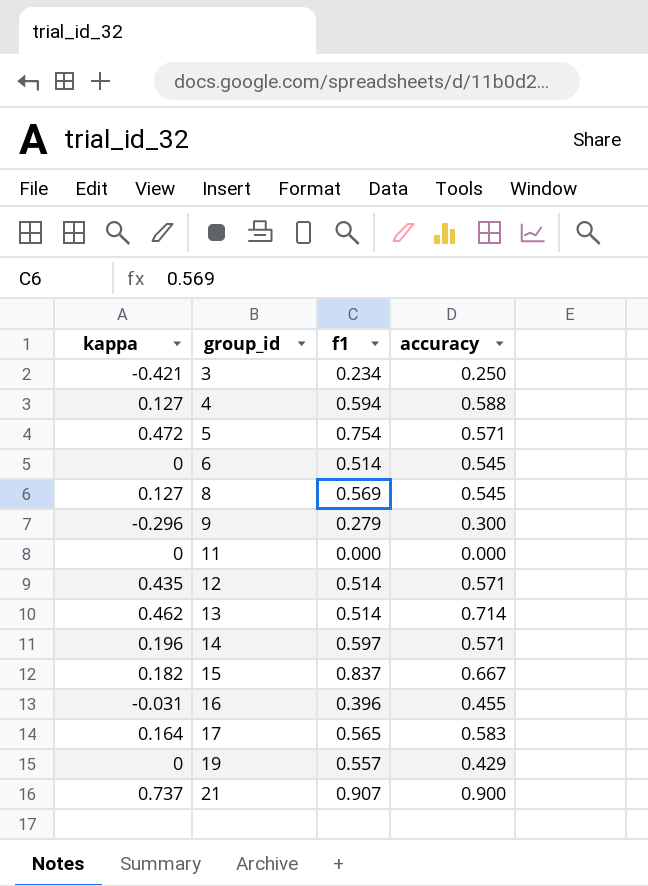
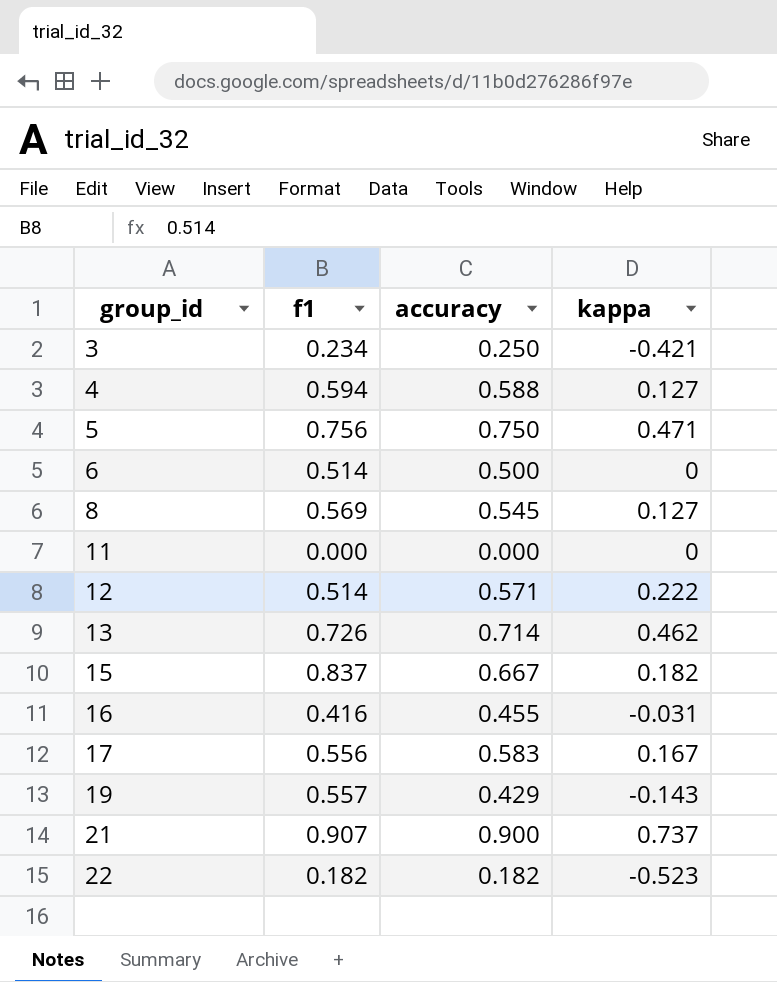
column kappa | position: 1 -> 4
row 9: -0.296 | 0.279 | 0.300 -> none
row 14: 0.196 | 0.597 | 0.571 -> none
5 | f1: 0.754 -> 0.756
5 | accuracy: 0.571 -> 0.750
5 | kappa: 0.472 -> 0.471
6 | accuracy: 0.545 -> 0.500
12 | kappa: 0.435 -> 0.222
13 | f1: 0.514 -> 0.726
16 | f1: 0.396 -> 0.416
17 | f1: 0.565 -> 0.556
17 | kappa: 0.164 -> 0.167
19 | kappa: 0 -> -0.143
row 22: none -> 0.182 | 0.182 | -0.523

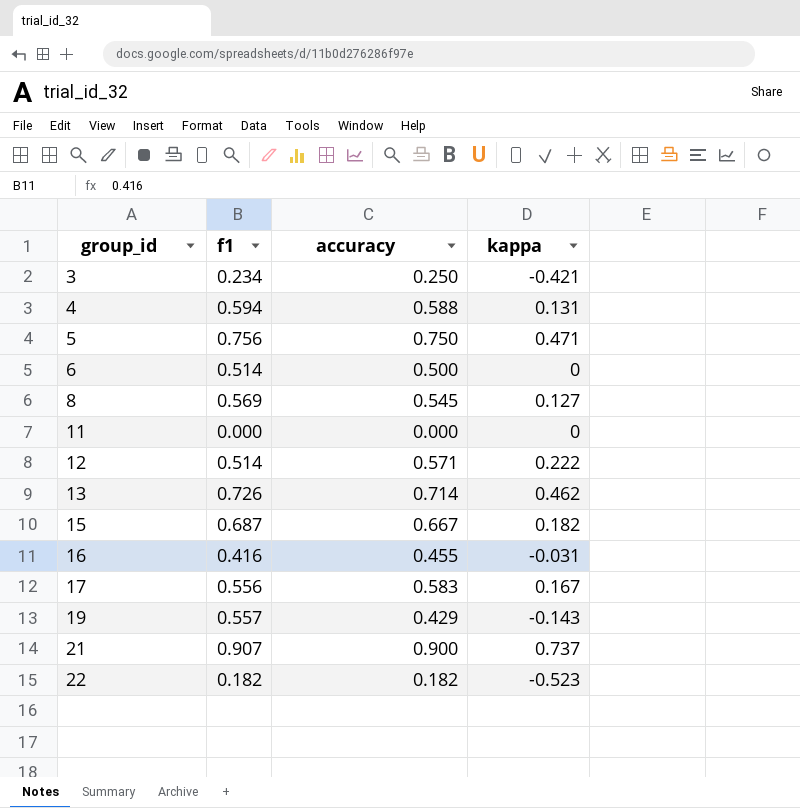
4 | kappa: 0.127 -> 0.131
15 | f1: 0.837 -> 0.687

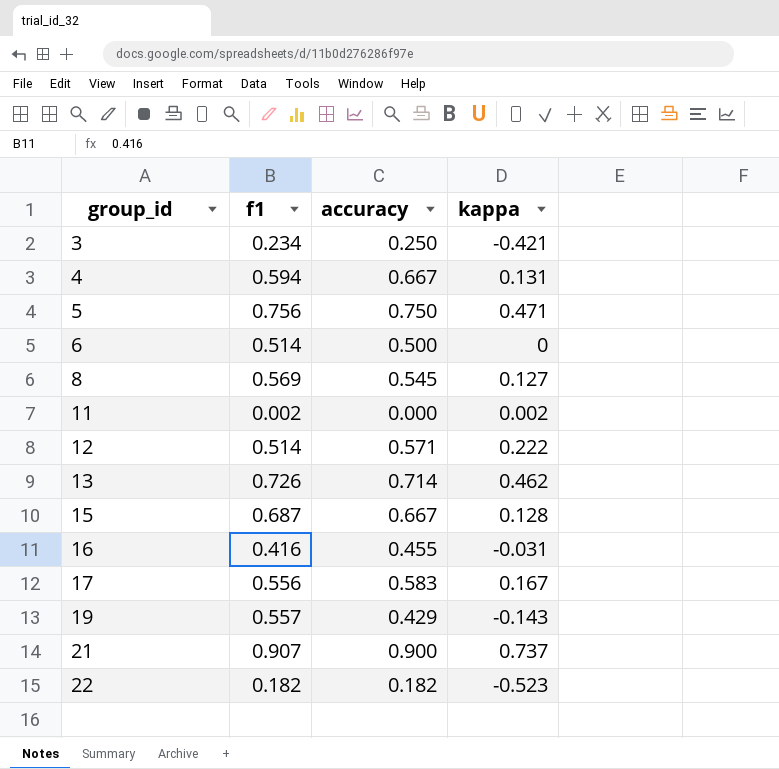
4 | accuracy: 0.588 -> 0.667
11 | f1: 0.000 -> 0.002
11 | kappa: 0 -> 0.002
15 | kappa: 0.182 -> 0.128

